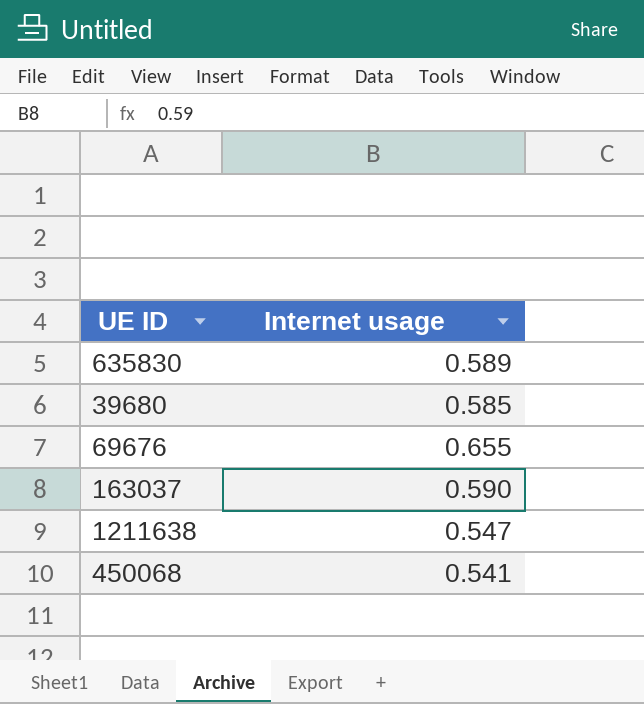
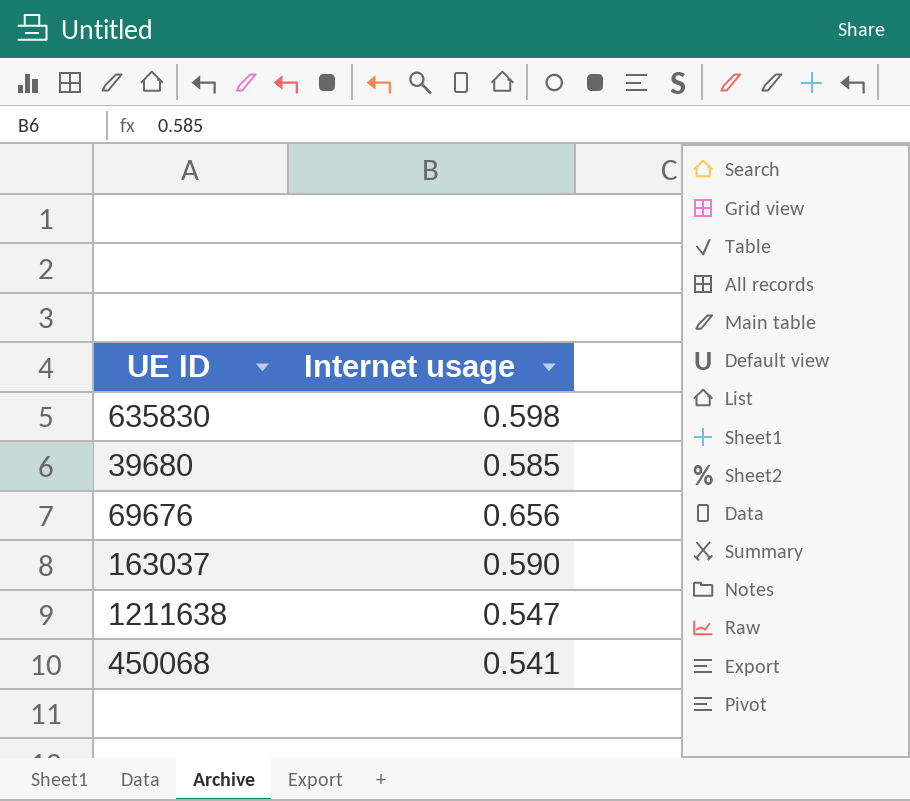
635830 | Internet usage: 0.589 -> 0.598
69676 | Internet usage: 0.655 -> 0.656

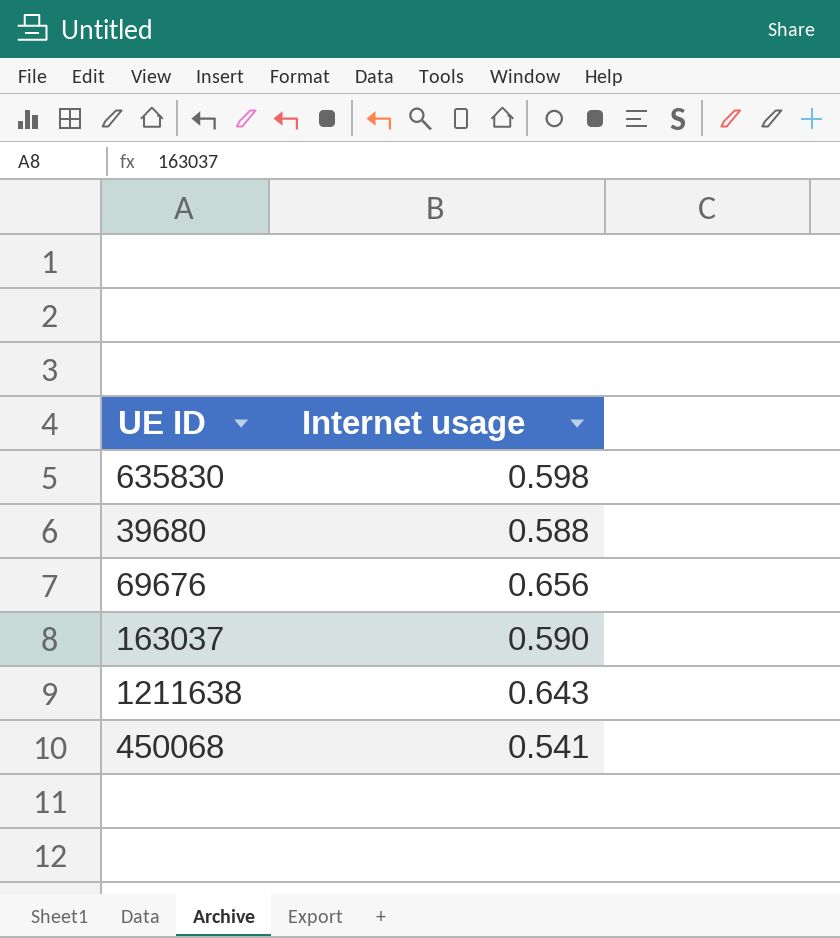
39680 | Internet usage: 0.585 -> 0.588
1211638 | Internet usage: 0.547 -> 0.643

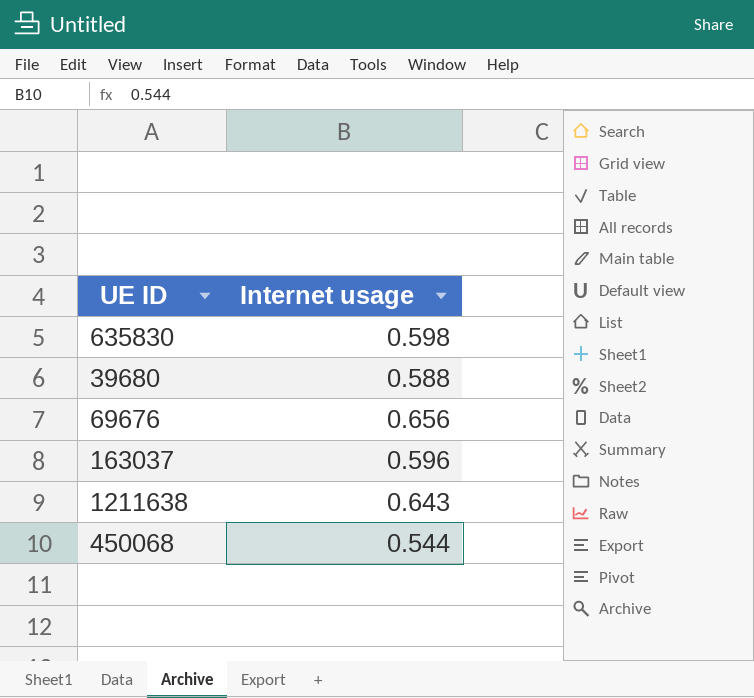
163037 | Internet usage: 0.590 -> 0.596
450068 | Internet usage: 0.541 -> 0.544

